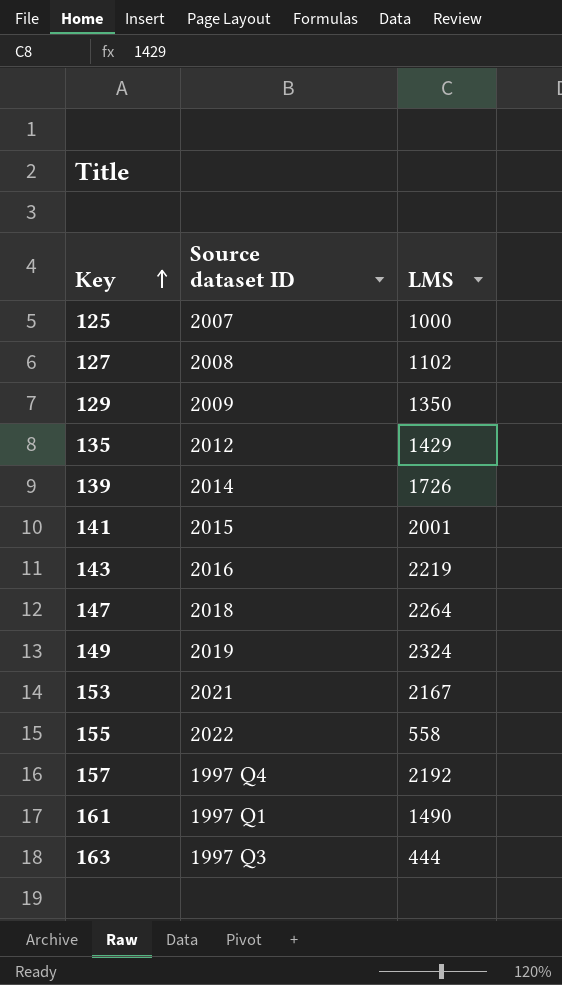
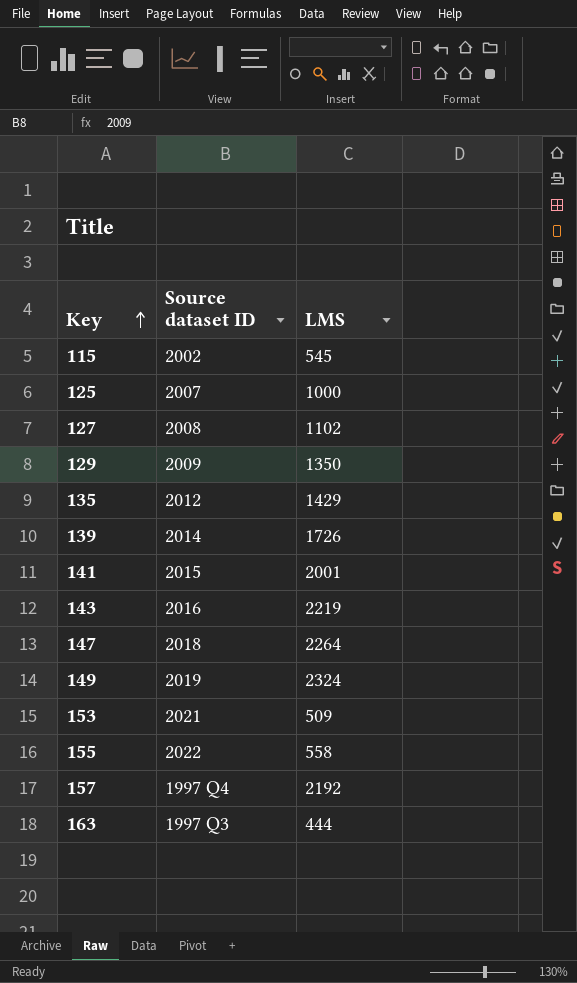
row 161: 1997 Q1 | 1490 -> none
row 115: none -> 2002 | 545
153 | LMS: 2167 -> 509

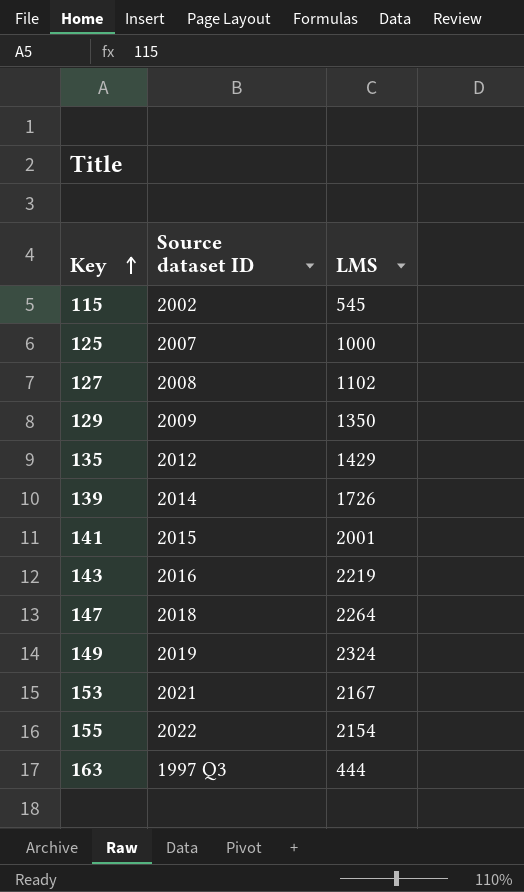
row 157: 1997 Q4 | 2192 -> none
153 | LMS: 509 -> 2167
155 | LMS: 558 -> 2154

